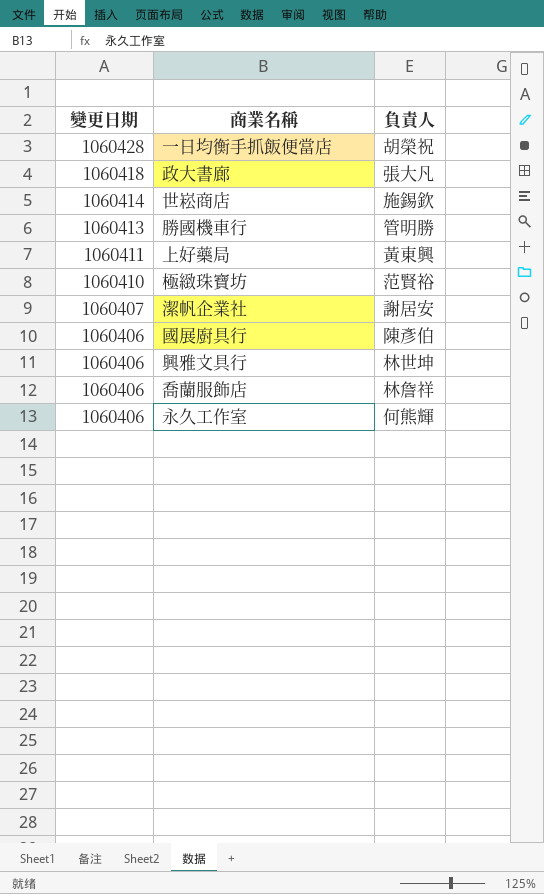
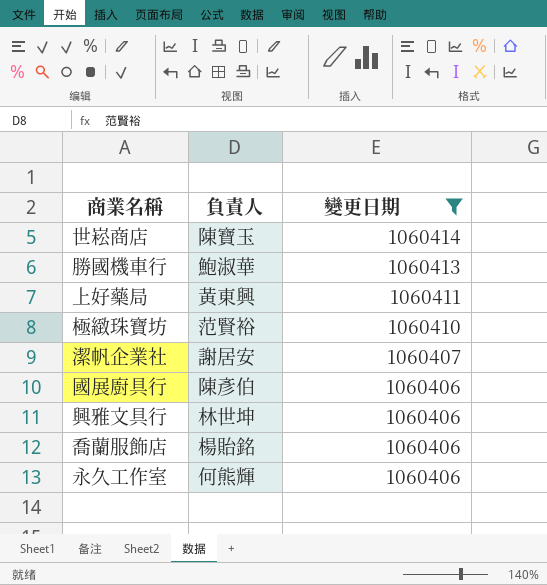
filter: none -> 變更日期 <= 1060414
column 變更日期 | position: 1 -> 3
世崧商店 | 負責人: 施錫欽 -> 陳寶玉
勝國機車行 | 負責人: 管明勝 -> 鮑淑華
喬蘭服飾店 | 負責人: 林詹祥 -> 楊貽銘

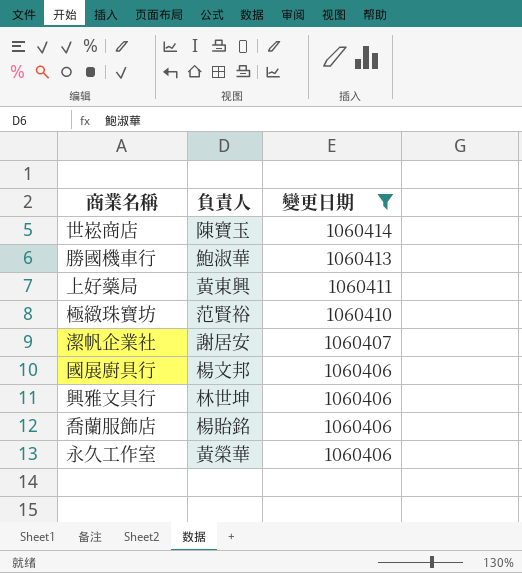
國展廚具行 | 負責人: 陳彥伯 -> 楊文邦
永久工作室 | 負責人: 何熊輝 -> 黃榮華

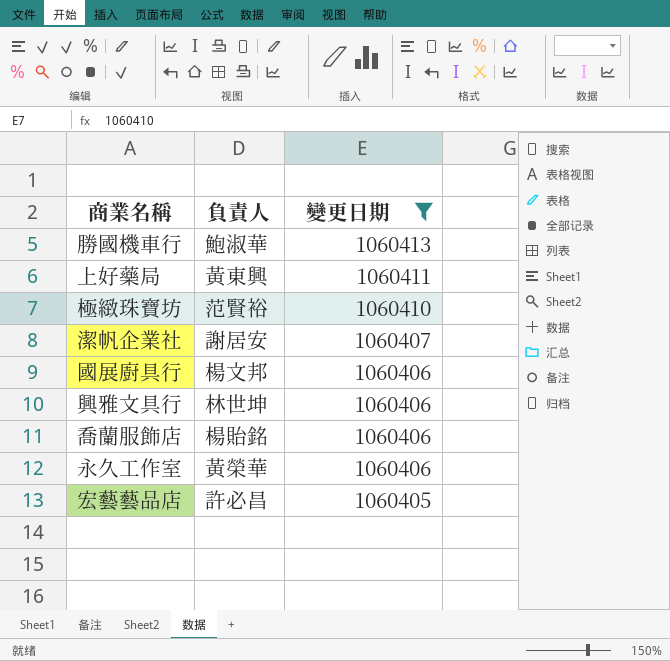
row 世崧商店: 陳寶玉 | 1060414 -> none
row 宏藝藝品店: none -> 許必昌 | 1060405

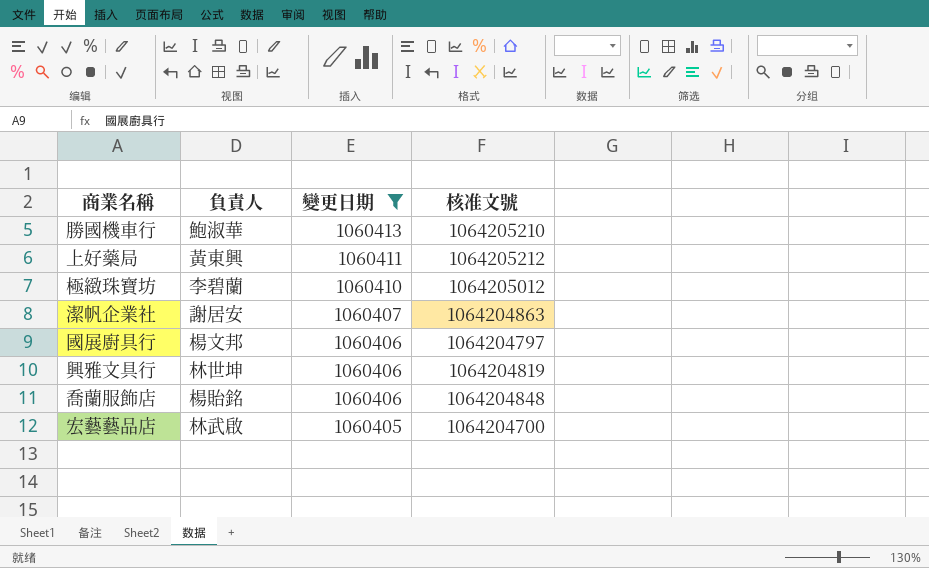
column 核准文號 | position: none -> 4
row 永久工作室: 黃榮華 | 1060406 -> none
極緻珠寶坊 | 負責人: 范賢裕 -> 李碧蘭
宏藝藝品店 | 負責人: 許必昌 -> 林武啟

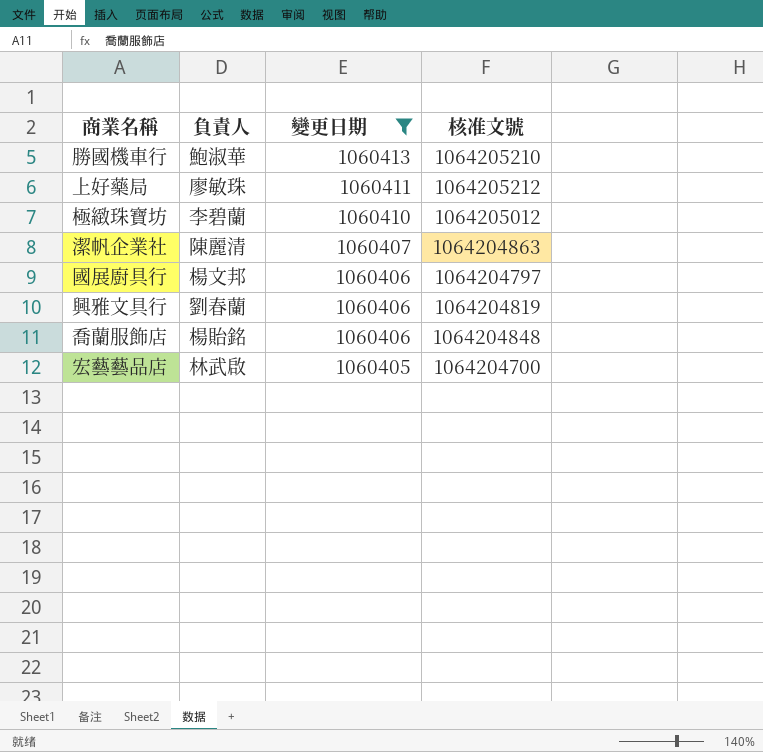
上好藥局 | 負責人: 黃東興 -> 廖敏珠
潔帆企業社 | 負責人: 謝居安 -> 陳麗清
興雅文具行 | 負責人: 林世坤 -> 劉春蘭

